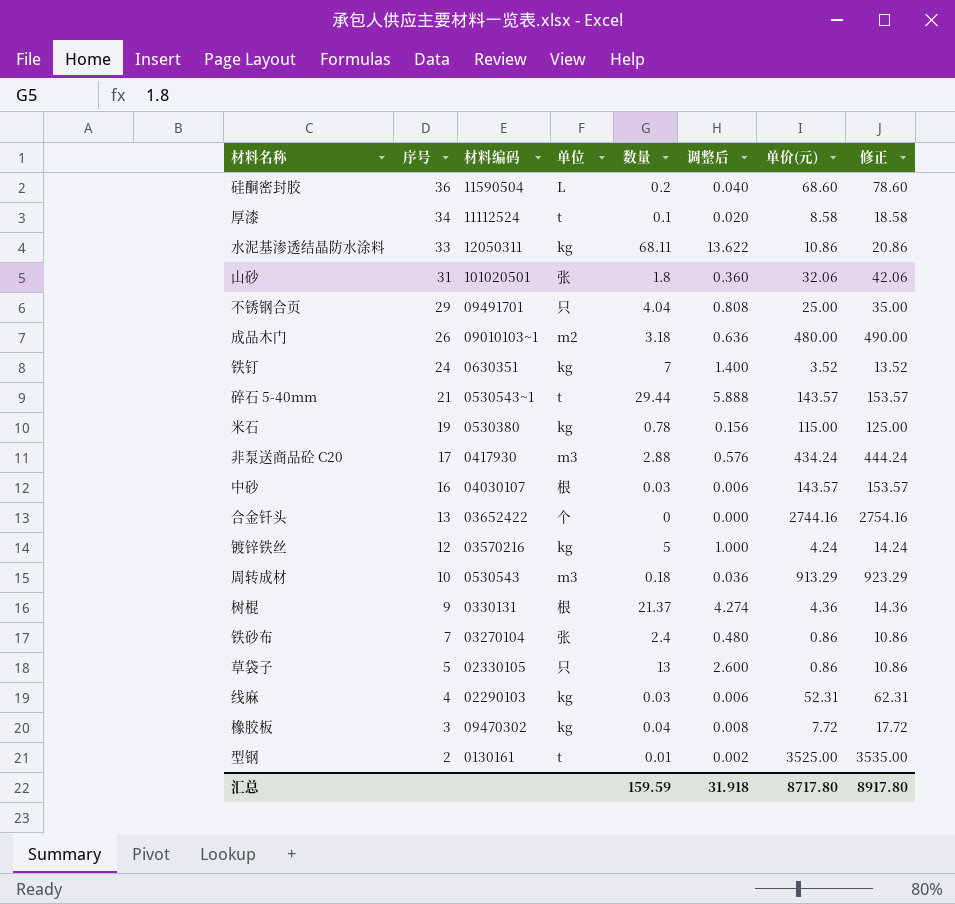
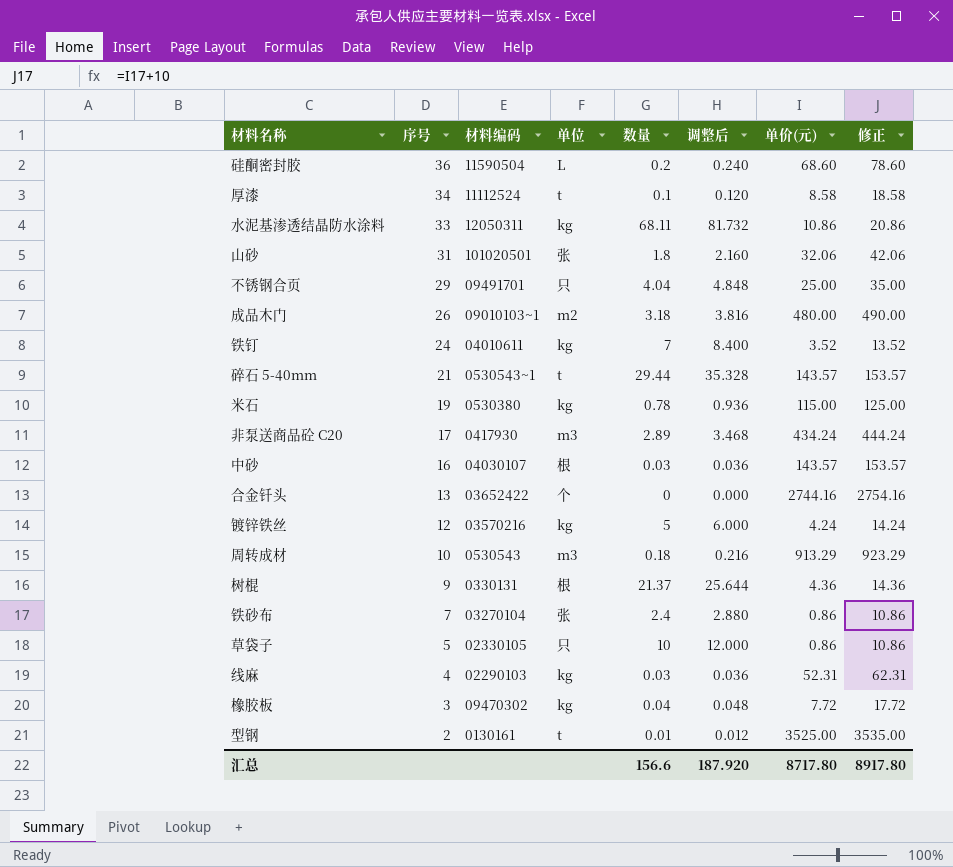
column 调整后 | formula: [数量] * 0.2 -> [数量] * 1.2
铁钉 | 材料编码: 0630351 -> 04010611
非泵送商品砼 C20 | 数量: 2.88 -> 2.89
草袋子 | 数量: 13 -> 10
汇总 | 数量: 159.59 -> 156.6
汇总 | 调整后: 31.918 -> 187.920

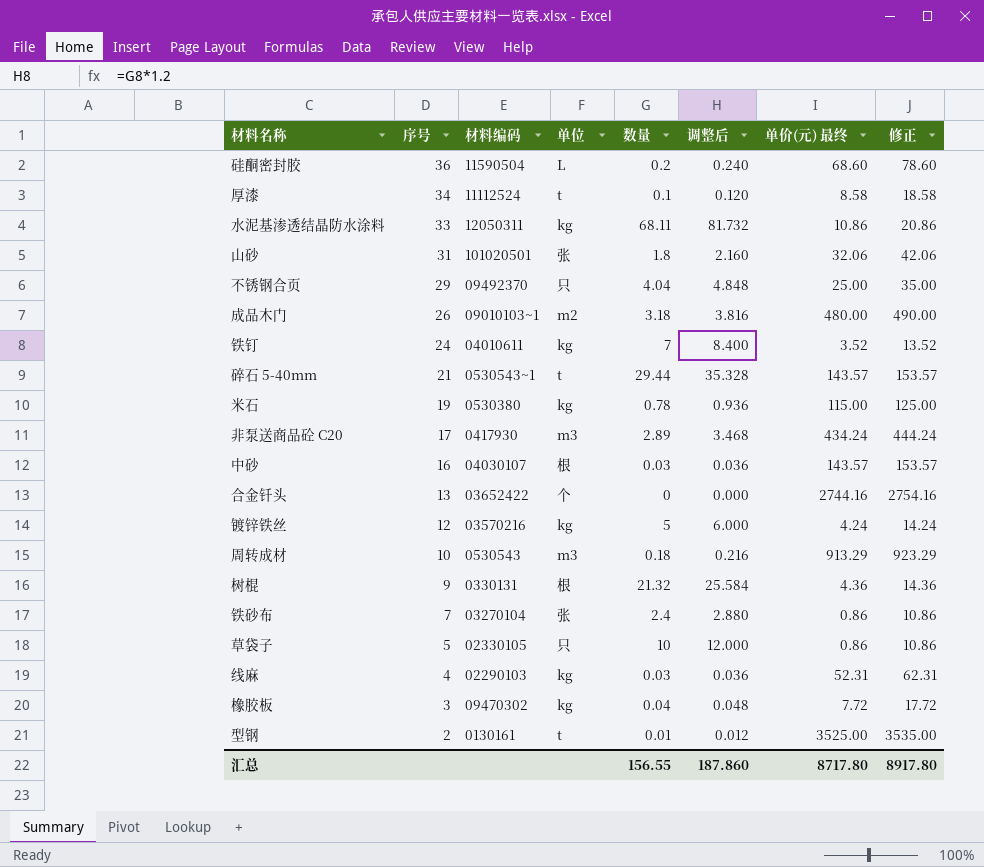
column name: 单价(元) -> 单价(元) 最终
不锈钢合页 | 材料编码: 09491701 -> 09492370
树棍 | 数量: 21.37 -> 21.32
树棍 | 调整后: 25.644 -> 25.584
汇总 | 数量: 156.6 -> 156.55
汇总 | 调整后: 187.920 -> 187.860

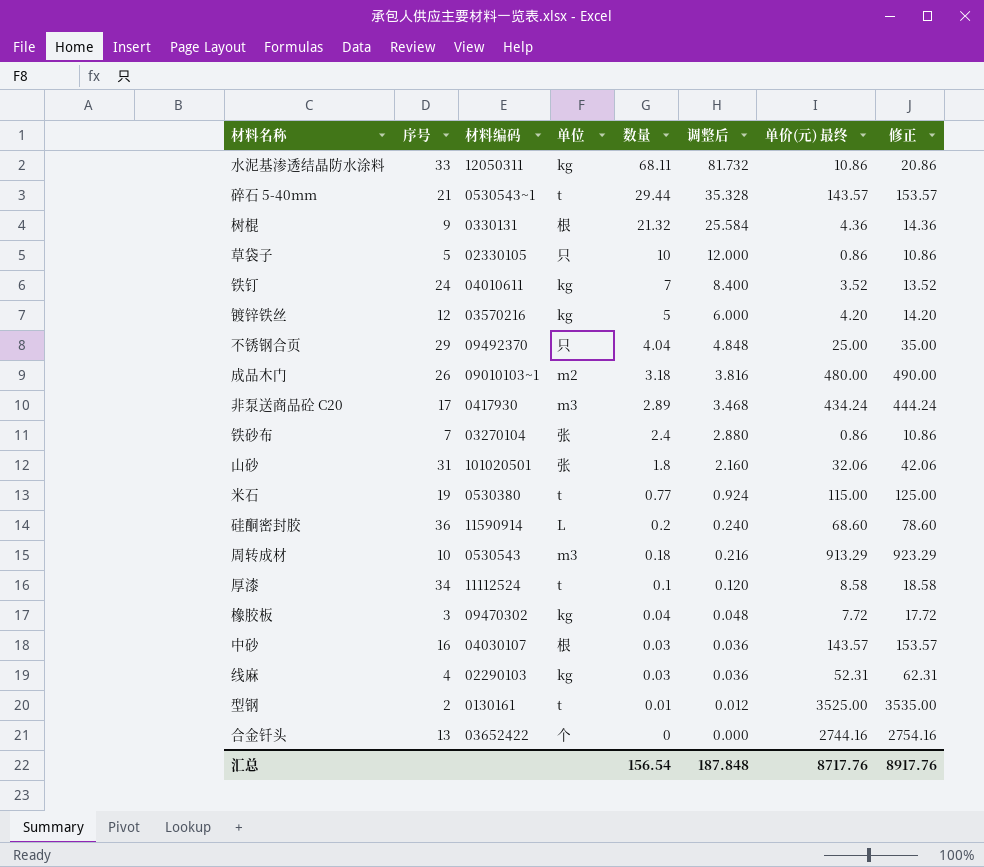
row order: 序号 descending -> 数量 descending
镀锌铁丝 | 单价(元) 最终: 4.24 -> 4.20
镀锌铁丝 | 修正: 14.24 -> 14.20
米石 | 单位: kg -> t
米石 | 数量: 0.78 -> 0.77
米石 | 调整后: 0.936 -> 0.924
硅酮密封胶 | 材料编码: 11590504 -> 11590914
汇总 | 数量: 156.55 -> 156.54
汇总 | 调整后: 187.860 -> 187.848
汇总 | 单价(元) 最终: 8717.80 -> 8717.76
汇总 | 修正: 8917.80 -> 8917.76

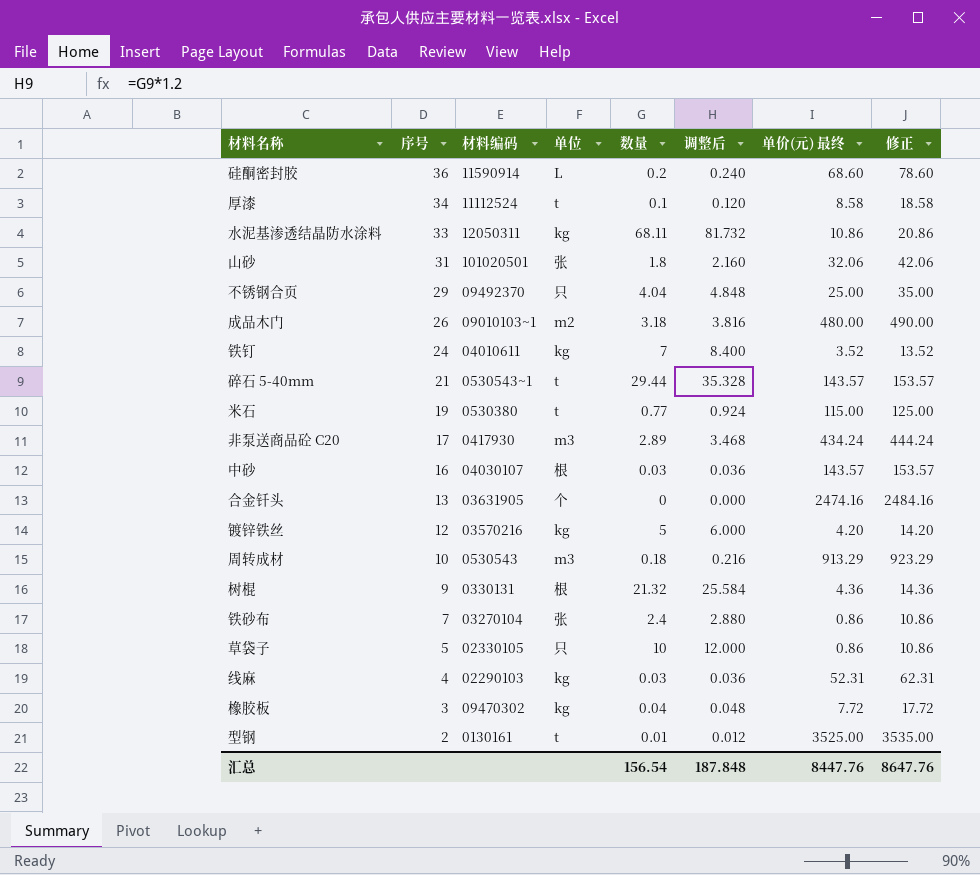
row order: 数量 descending -> 序号 descending
合金钎头 | 材料编码: 03652422 -> 03631905
合金钎头 | 单价(元) 最终: 2744.16 -> 2474.16
合金钎头 | 修正: 2754.16 -> 2484.16
汇总 | 单价(元) 最终: 8717.76 -> 8447.76
汇总 | 修正: 8917.76 -> 8647.76

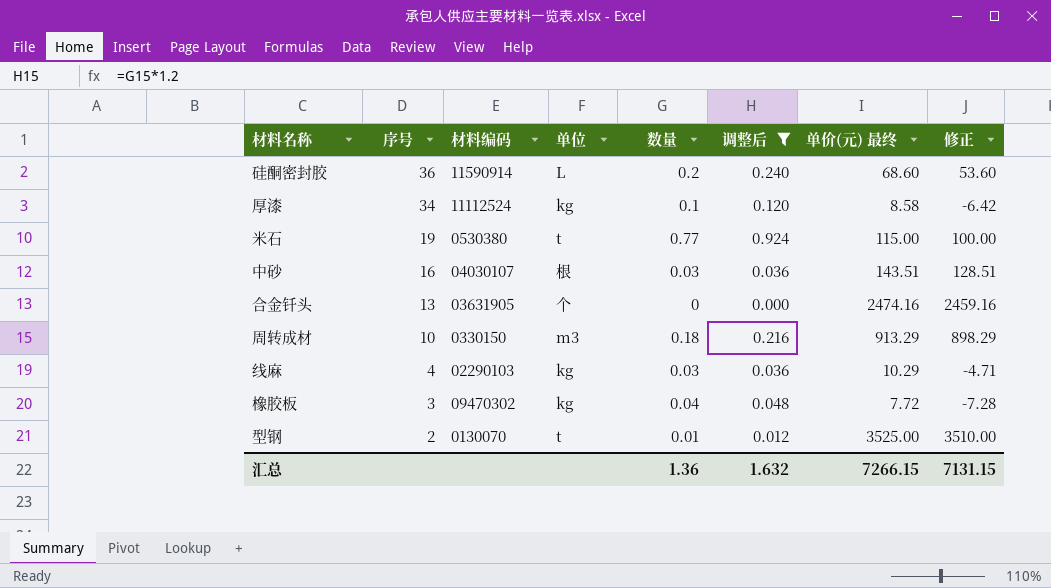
filter: none -> 调整后 <= 0.924
column 修正 | formula: [单价(元) 最终] + 10 -> [单价(元) 最终] - 15
厚漆 | 单位: t -> kg
中砂 | 单价(元) 最终: 143.57 -> 143.51
周转成材 | 材料编码: 0530543 -> 0330150
线麻 | 单价(元) 最终: 52.31 -> 10.29
型钢 | 材料编码: 0130161 -> 0130070
汇总 | 数量: 156.54 -> 1.36
汇总 | 调整后: 187.848 -> 1.632
汇总 | 单价(元) 最终: 8447.76 -> 7266.15
汇总 | 修正: 8647.76 -> 7131.15

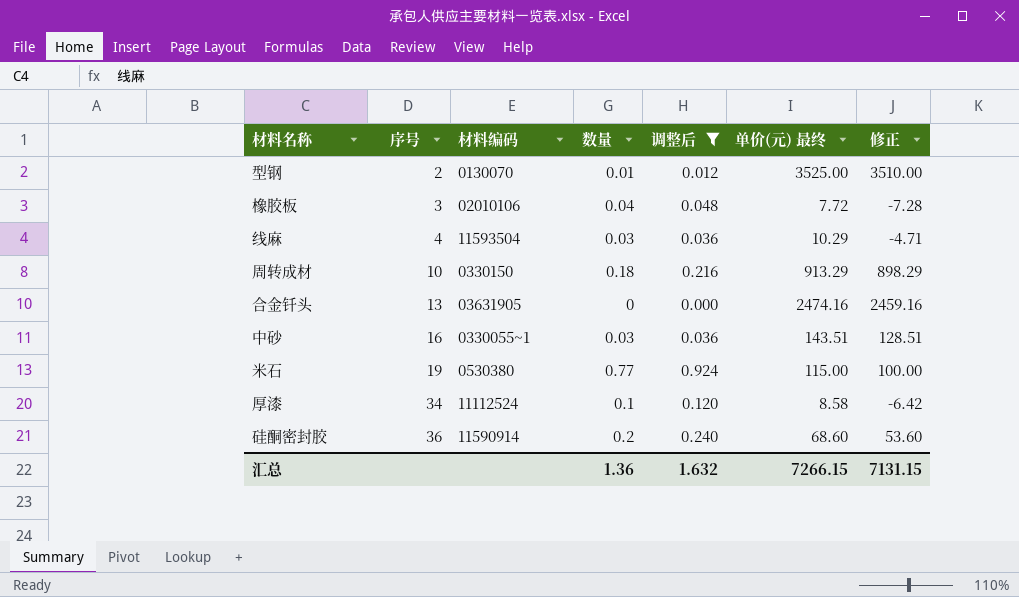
row order: 序号 descending -> 序号 ascending
column 单位 | position: 4 -> none
橡胶板 | 材料编码: 09470302 -> 02010106
线麻 | 材料编码: 02290103 -> 11593504
中砂 | 材料编码: 04030107 -> 0330055~1

